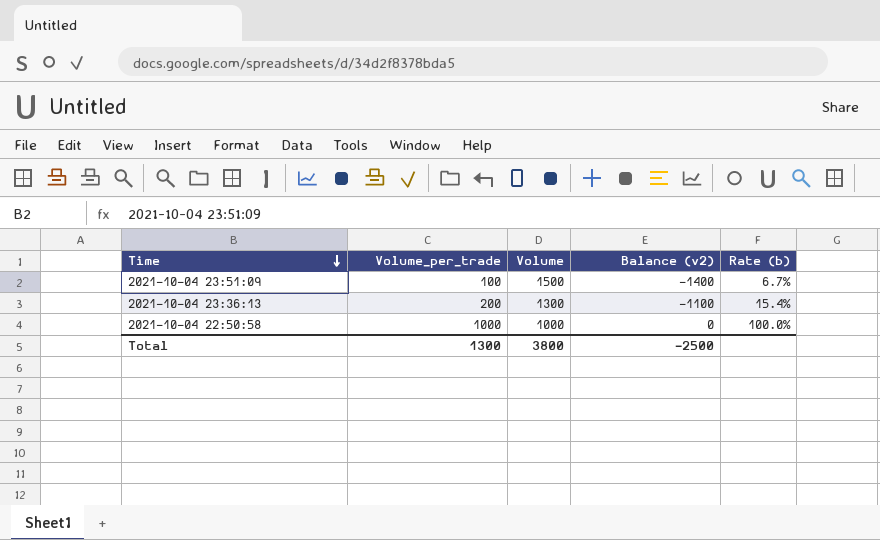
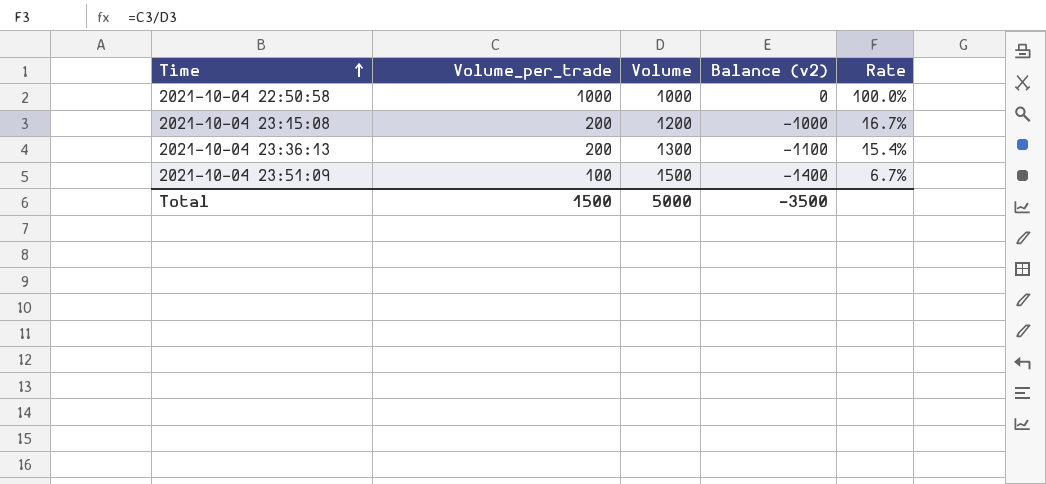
row order: Time descending -> Time ascending
column name: Rate (b) -> Rate
row 2021-10-04 23:15:08: none -> 200 | 1200 | -1000 | 16.7%
Total | Volume_per_trade: 1300 -> 1500
Total | Volume: 3800 -> 5000
Total | Balance (v2): -2500 -> -3500

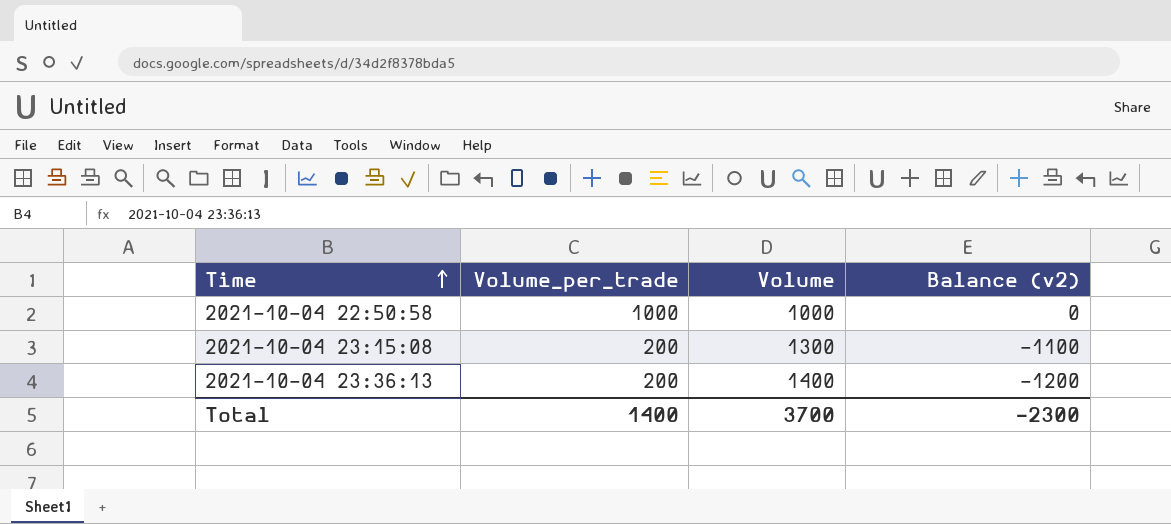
column Rate | formula: [Volume_per_trade] / [Volume] -> none
row 2021-10-04 23:51:09: 100 | 1500 | -1400 | 6.7% -> none
2021-10-04 23:15:08 | Volume: 1200 -> 1300
2021-10-04 23:15:08 | Balance (v2): -1000 -> -1100
2021-10-04 23:36:13 | Volume: 1300 -> 1400
2021-10-04 23:36:13 | Balance (v2): -1100 -> -1200
Total | Volume_per_trade: 1500 -> 1400
Total | Volume: 5000 -> 3700
Total | Balance (v2): -3500 -> -2300

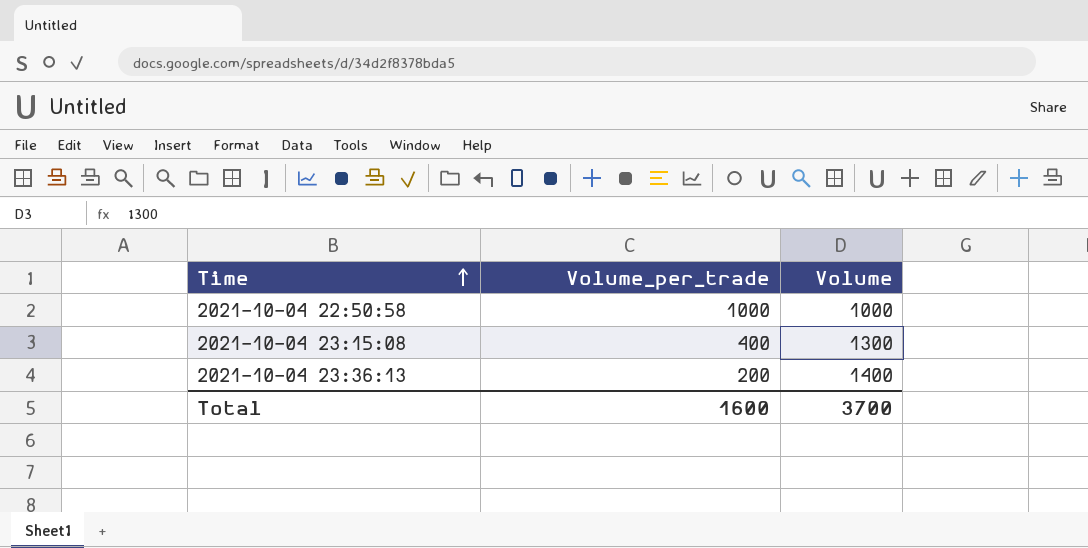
column Balance (v2) | formula: [Volume_per_trade] - [Volume] -> none
2021-10-04 23:15:08 | Volume_per_trade: 200 -> 400
Total | Volume_per_trade: 1400 -> 1600

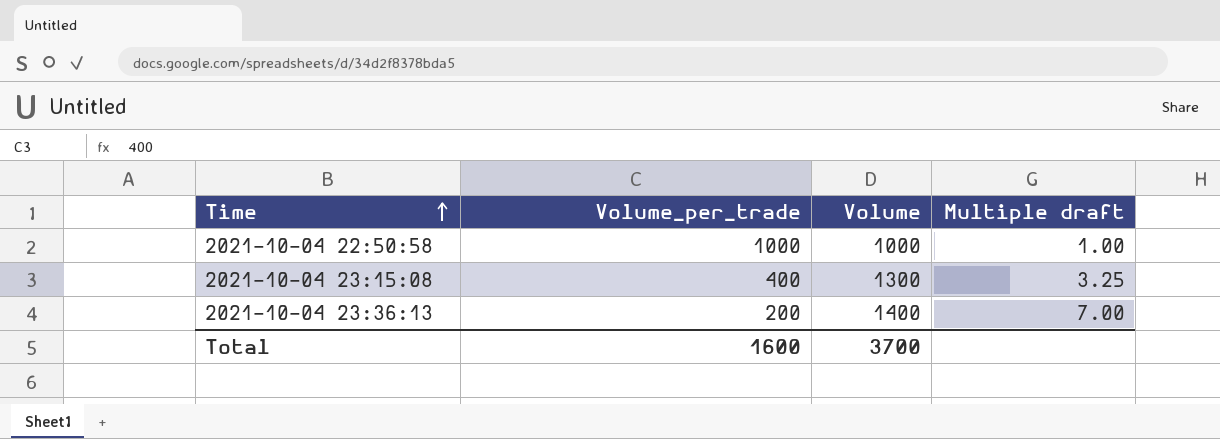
column Multiple draft | formula: none -> [Volume] / [Volume_per_trade]

